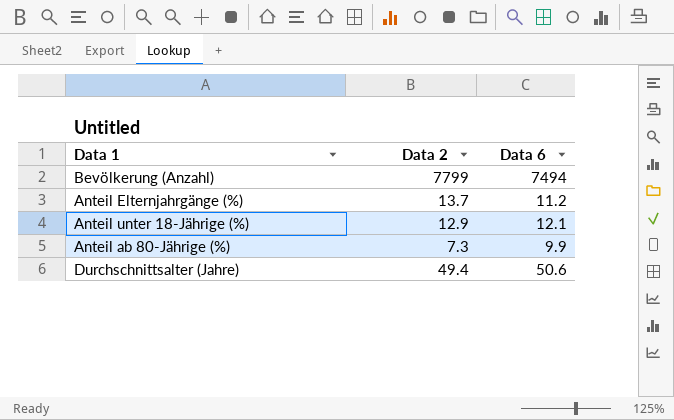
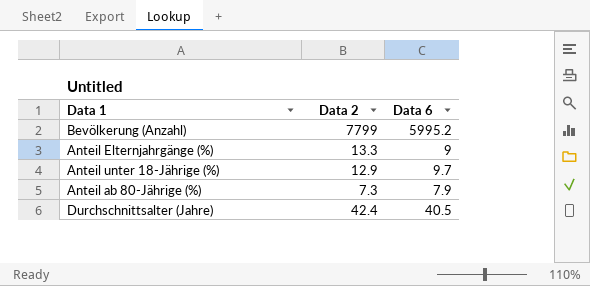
Bevölkerung (Anzahl) | Data 6: 7494 -> 5995.2
Anteil Elternjahrgänge (%) | Data 2: 13.7 -> 13.3
Anteil Elternjahrgänge (%) | Data 6: 11.2 -> 9
Anteil unter 18-Jährige (%) | Data 6: 12.1 -> 9.7
Anteil ab 80-Jährige (%) | Data 6: 9.9 -> 7.9
Durchschnittsalter (Jahre) | Data 2: 49.4 -> 42.4
Durchschnittsalter (Jahre) | Data 6: 50.6 -> 40.5

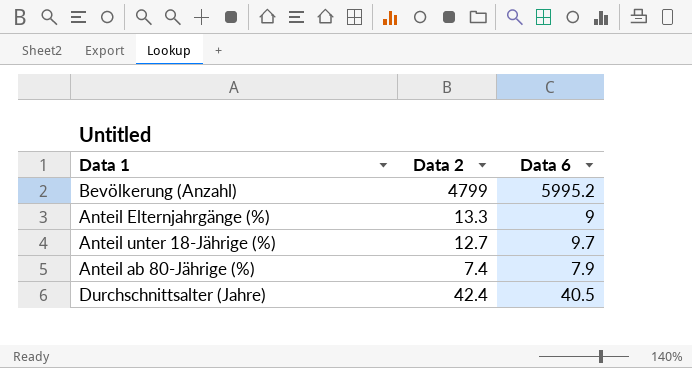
Bevölkerung (Anzahl) | Data 2: 7799 -> 4799
Anteil unter 18-Jährige (%) | Data 2: 12.9 -> 12.7
Anteil ab 80-Jährige (%) | Data 2: 7.3 -> 7.4

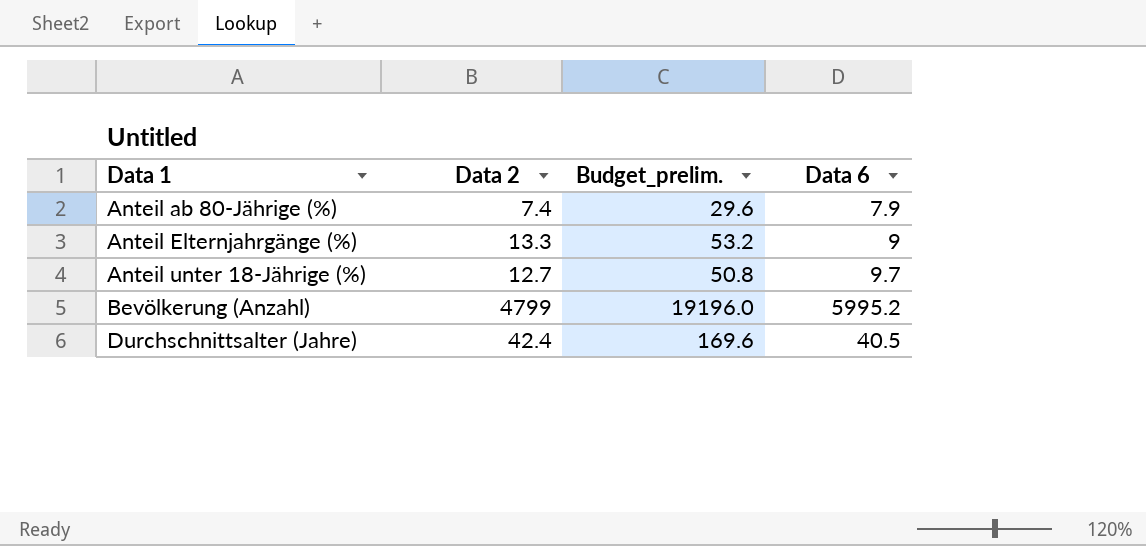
row order: none -> Data 1 ascending
column Budget_prelim. | formula: none -> [Data 2] * 4

